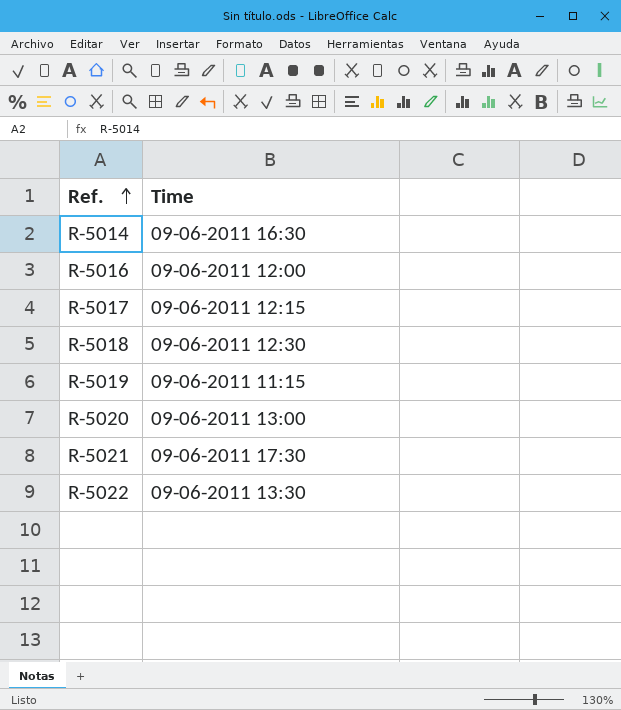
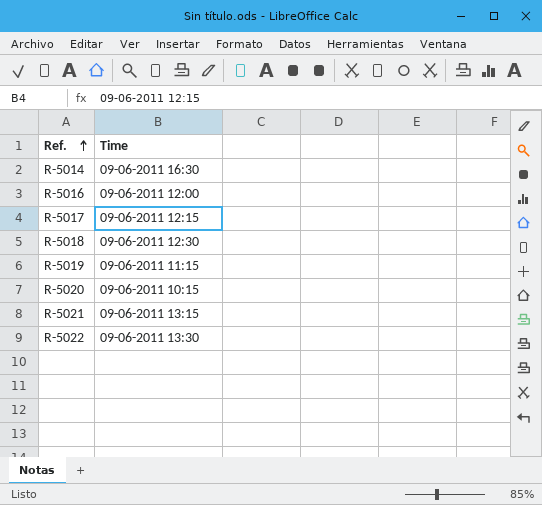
R-5020 | Time: 09-06-2011 13:00 -> 09-06-2011 10:15
R-5021 | Time: 09-06-2011 17:30 -> 09-06-2011 13:15

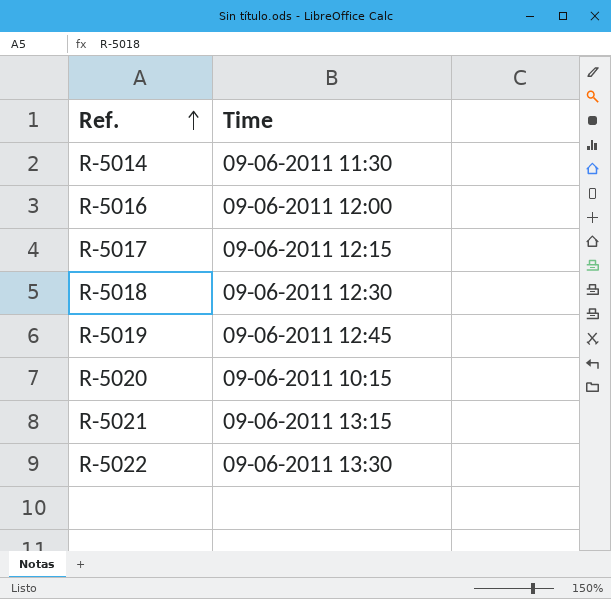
R-5014 | Time: 09-06-2011 16:30 -> 09-06-2011 11:30
R-5019 | Time: 09-06-2011 11:15 -> 09-06-2011 12:45

